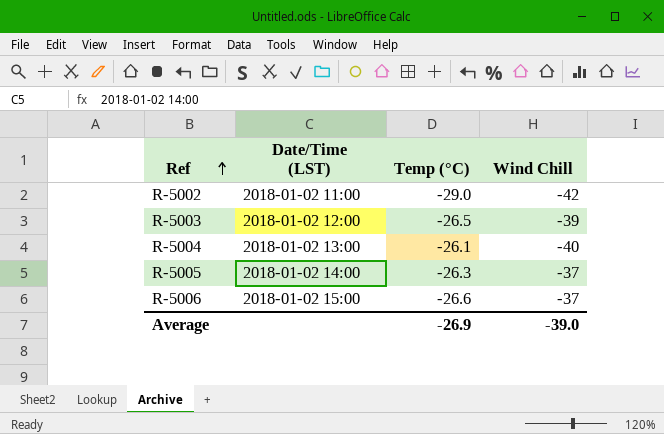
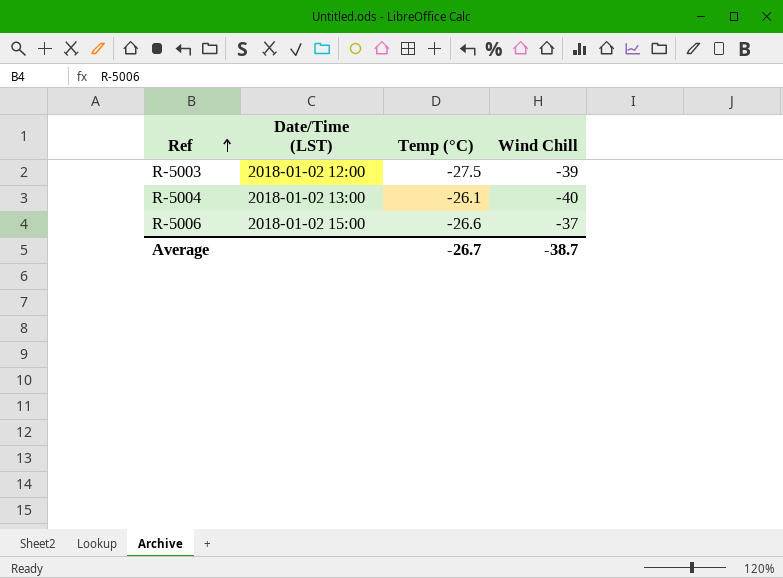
row R-5002: 2018-01-02 11:00 | -29.0 | -42 -> none
row R-5005: 2018-01-02 14:00 | -26.3 | -37 -> none
R-5003 | Temp (°C): -26.5 -> -27.5
Average | Temp (°C): -26.9 -> -26.7
Average | Wind Chill: -39.0 -> -38.7

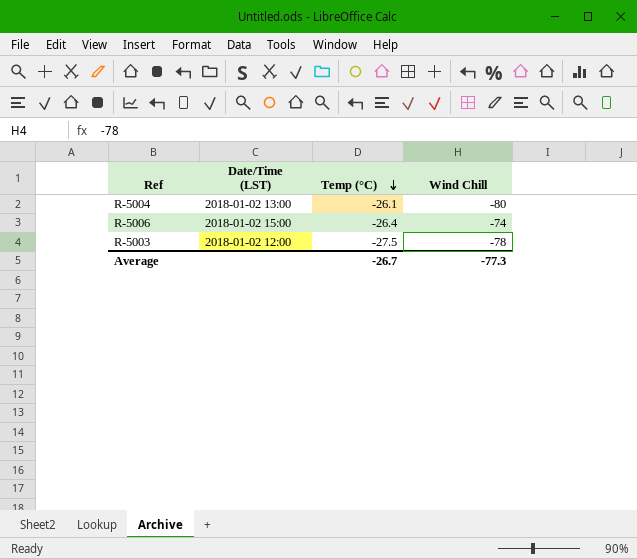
row order: Ref ascending -> Temp (°C) descending
R-5004 | Wind Chill: -40 -> -80
R-5006 | Temp (°C): -26.6 -> -26.4
R-5006 | Wind Chill: -37 -> -74
R-5003 | Wind Chill: -39 -> -78
Average | Wind Chill: -38.7 -> -77.3

